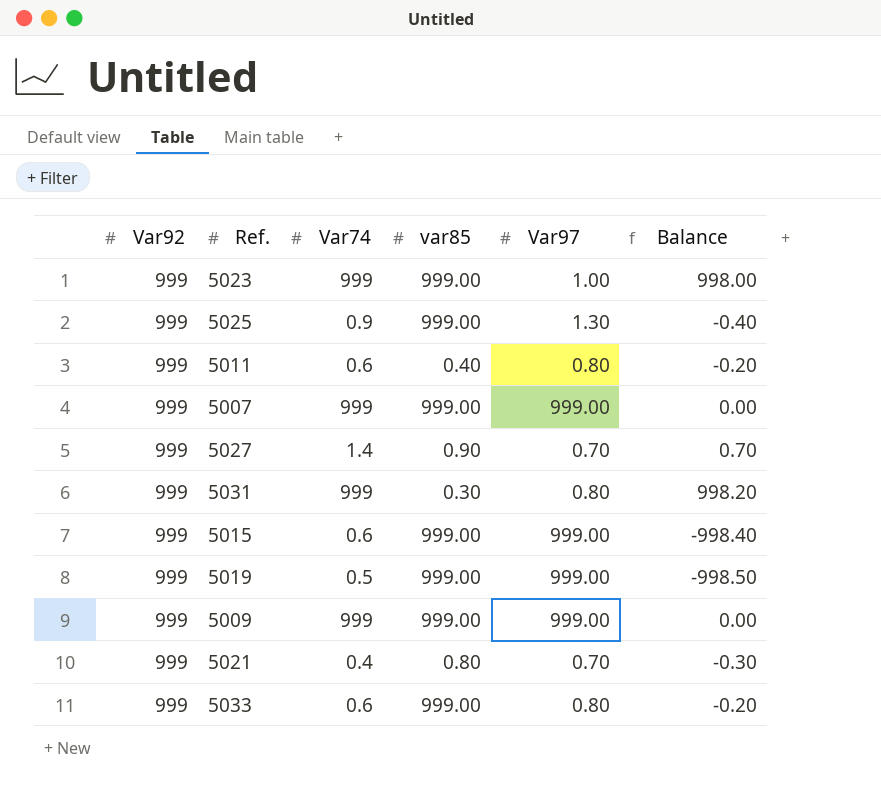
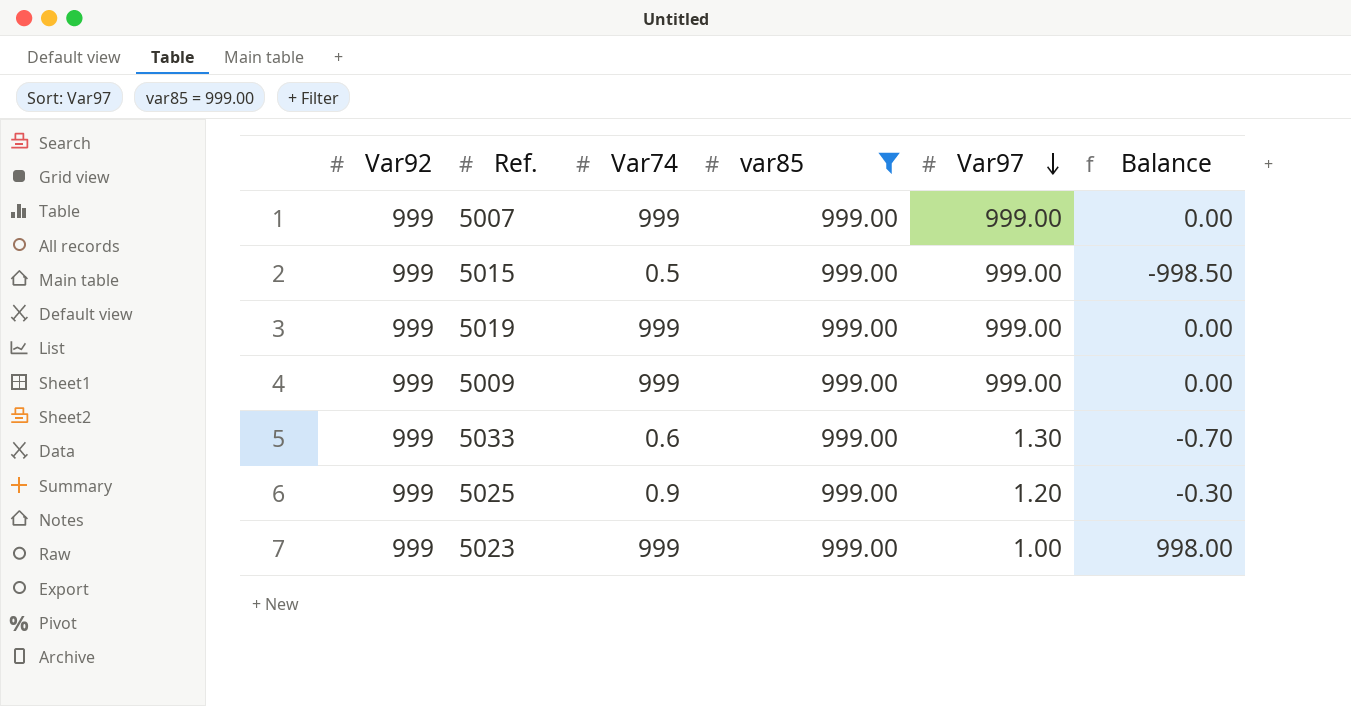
filter: none -> var85 = 999.00
row order: none -> Var97 descending
5015 | Var74: 0.6 -> 0.5
5015 | Balance: -998.40 -> -998.50
5019 | Var74: 0.5 -> 999
5019 | Balance: -998.50 -> 0.00
5033 | Var97: 0.80 -> 1.30
5033 | Balance: -0.20 -> -0.70
5025 | Var97: 1.30 -> 1.20
5025 | Balance: -0.40 -> -0.30

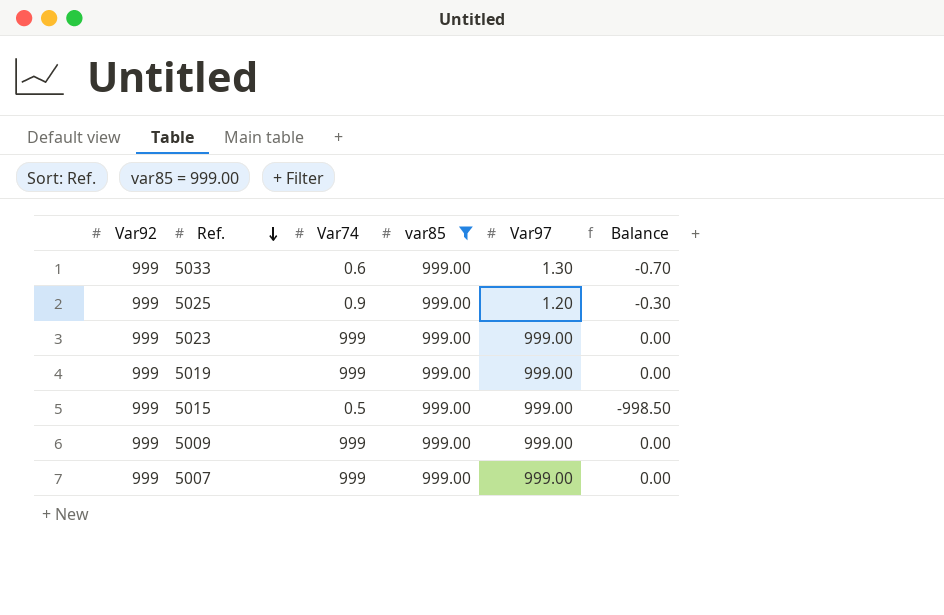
row order: Var97 descending -> Ref. descending
5023 | Var97: 1.00 -> 999.00
5023 | Balance: 998.00 -> 0.00

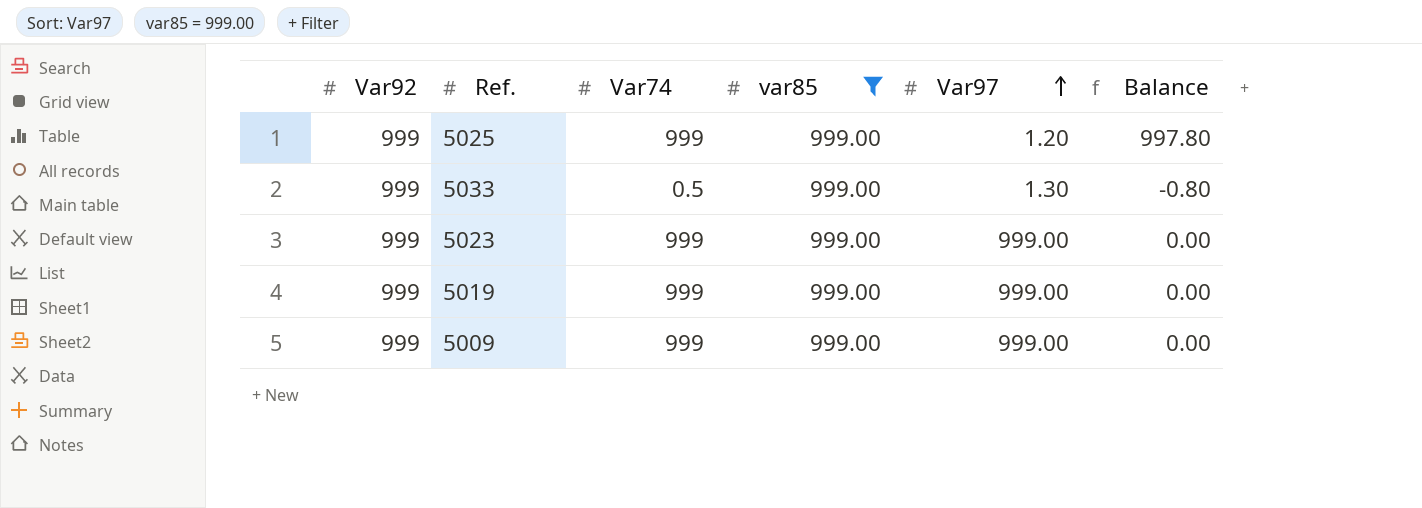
row order: Ref. descending -> Var97 ascending
row 5015: 999 | 0.5 | 999.00 | 999.00 | -998.50 -> none
row 5007: 999 | 999 | 999.00 | 999.00 | 0.00 -> none
5025 | Var74: 0.9 -> 999
5025 | Balance: -0.30 -> 997.80
5033 | Var74: 0.6 -> 0.5
5033 | Balance: -0.70 -> -0.80

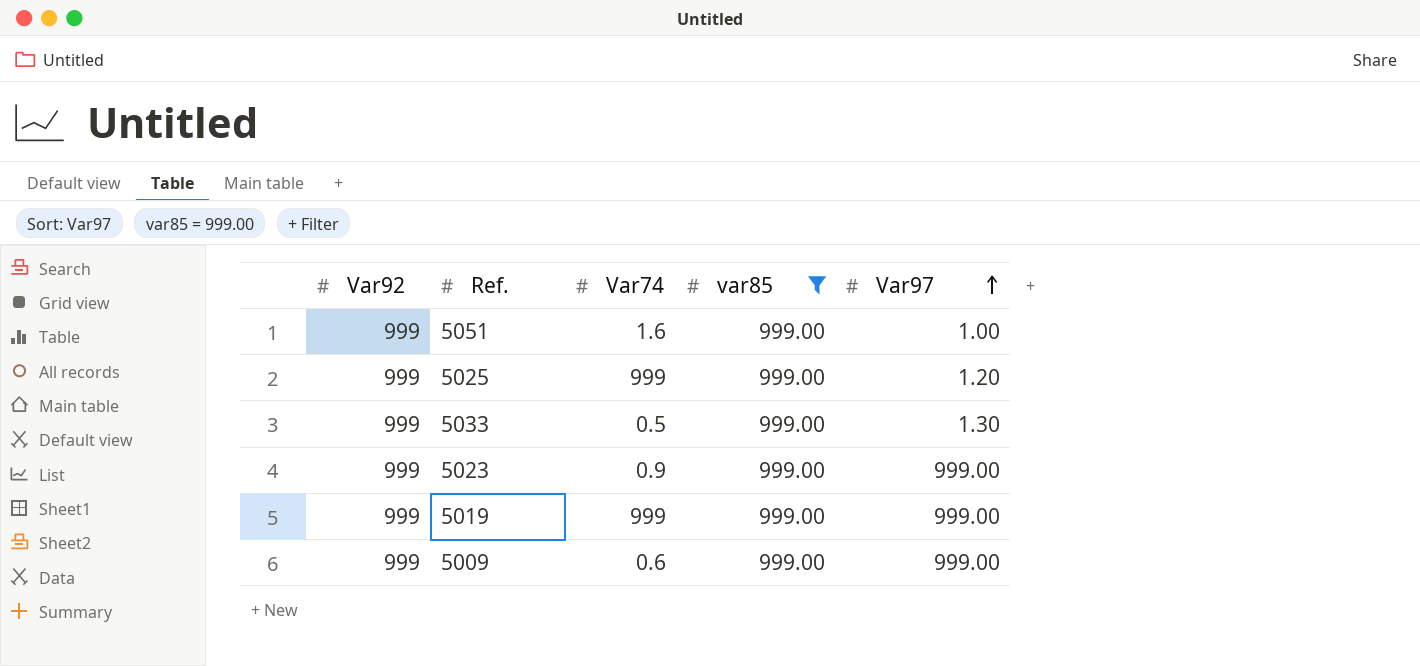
column Balance | formula: [Var74] - [Var97] -> none
row 5051: none -> 999 | 1.6 | 999.00 | 1.00
5023 | Var74: 999 -> 0.9
5009 | Var74: 999 -> 0.6

